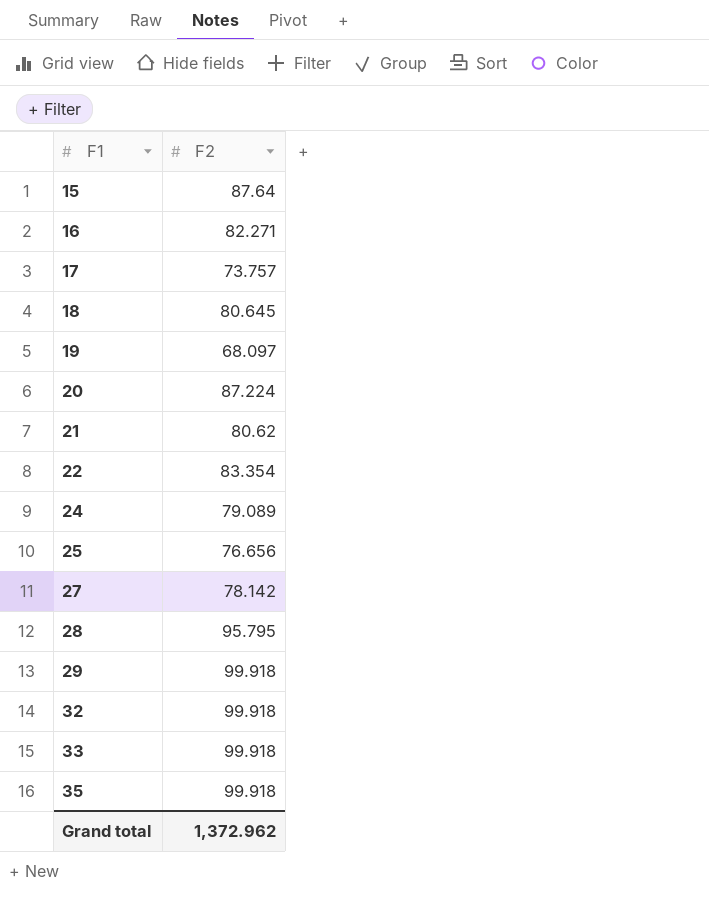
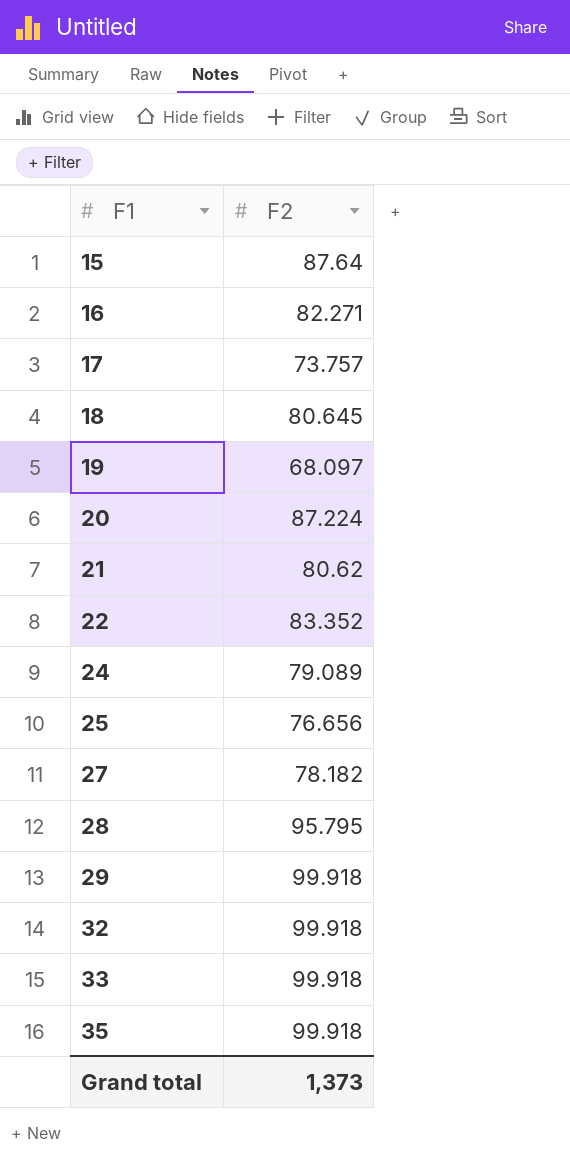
22 | F2: 83.354 -> 83.352
27 | F2: 78.142 -> 78.182
Grand total | F2: 1,372.962 -> 1,373

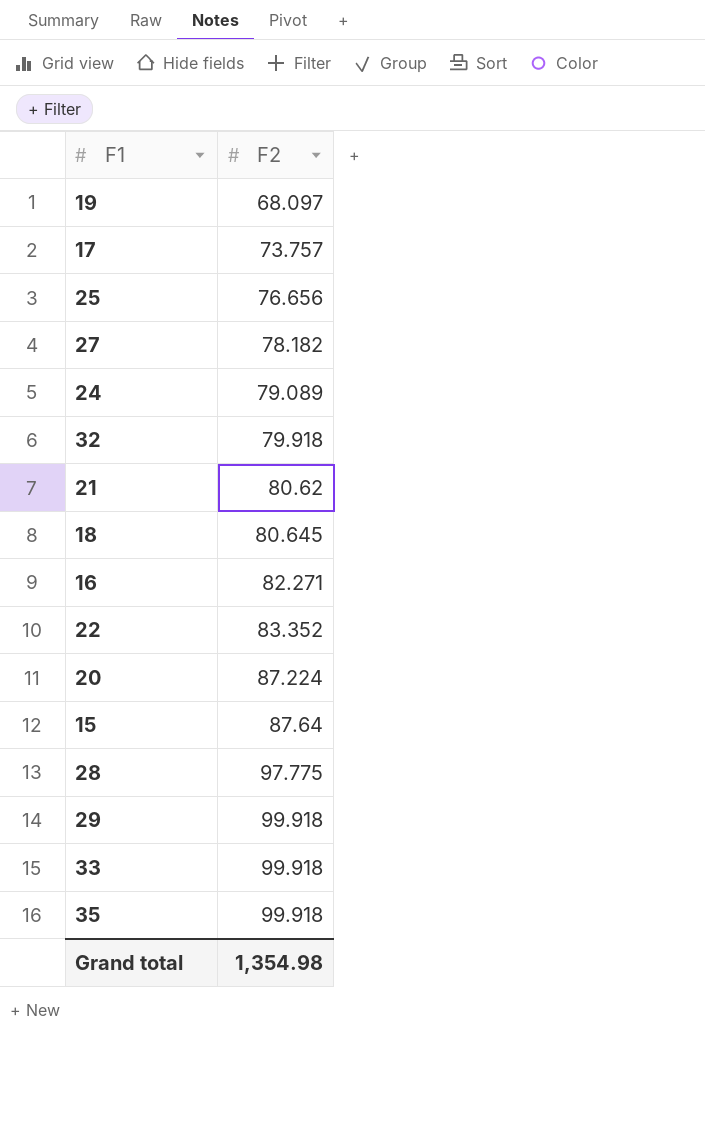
row order: F1 ascending -> F2 ascending
32 | F2: 99.918 -> 79.918
28 | F2: 95.795 -> 97.775
Grand total | F2: 1,373 -> 1,354.98

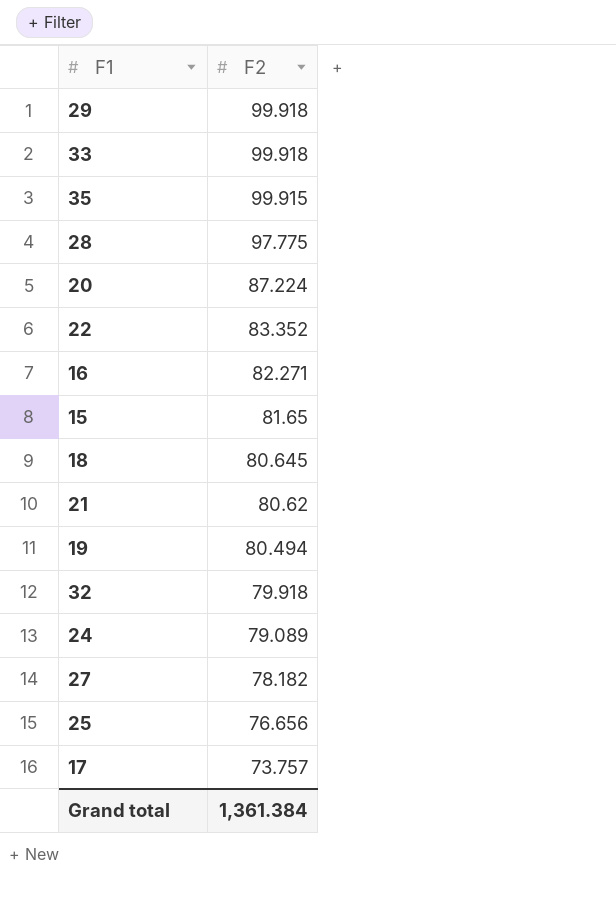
row order: F2 ascending -> F2 descending
35 | F2: 99.918 -> 99.915
15 | F2: 87.64 -> 81.65
19 | F2: 68.097 -> 80.494
Grand total | F2: 1,354.98 -> 1,361.384

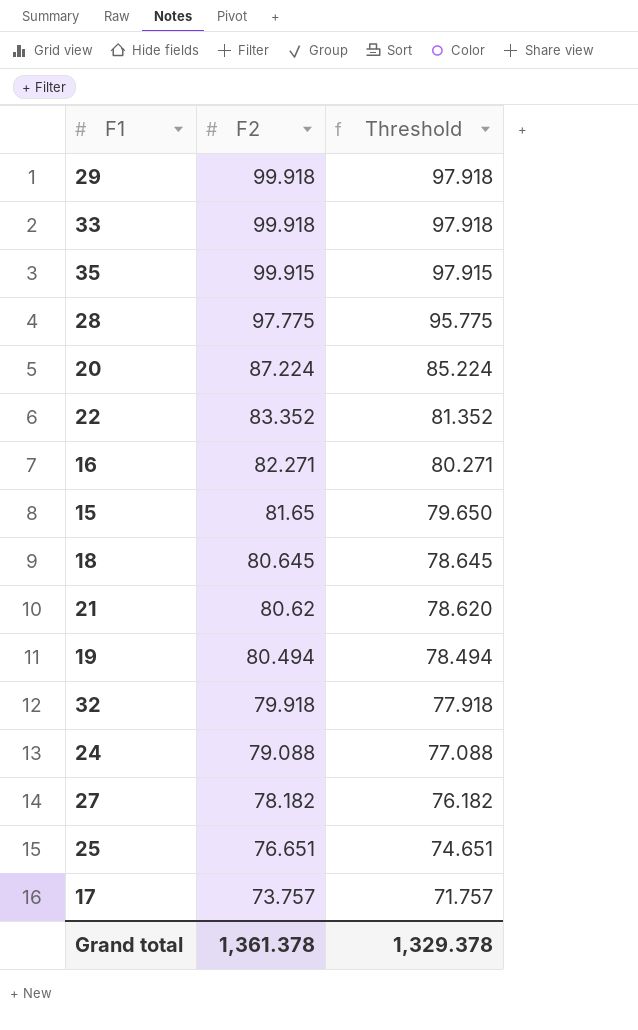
column Threshold | formula: none -> [F2] - 2
24 | F2: 79.089 -> 79.088
25 | F2: 76.656 -> 76.651
Grand total | F2: 1,361.384 -> 1,361.378

